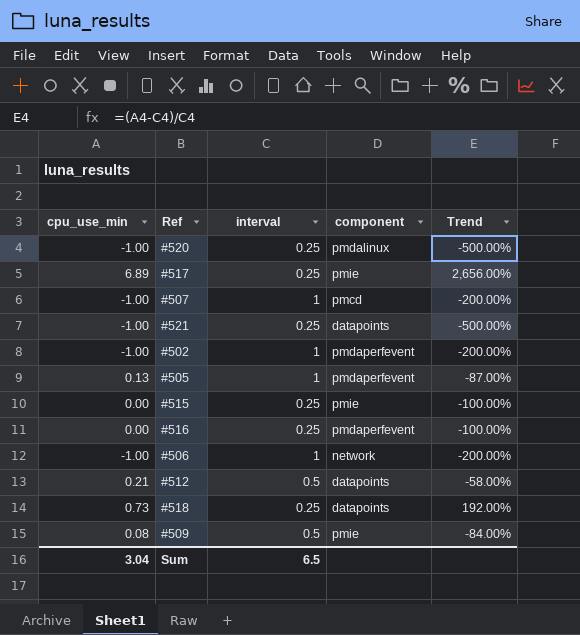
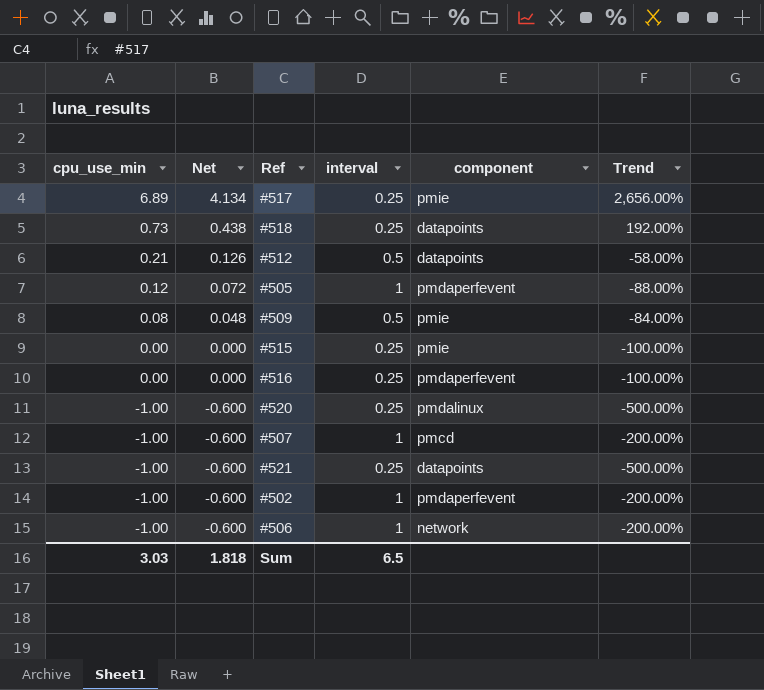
row order: none -> cpu_use_min descending
column Net | formula: none -> [cpu_use_min] * 0.6
#505 | cpu_use_min: 0.13 -> 0.12
#505 | Trend: -87.00% -> -88.00%
Sum | cpu_use_min: 3.04 -> 3.03

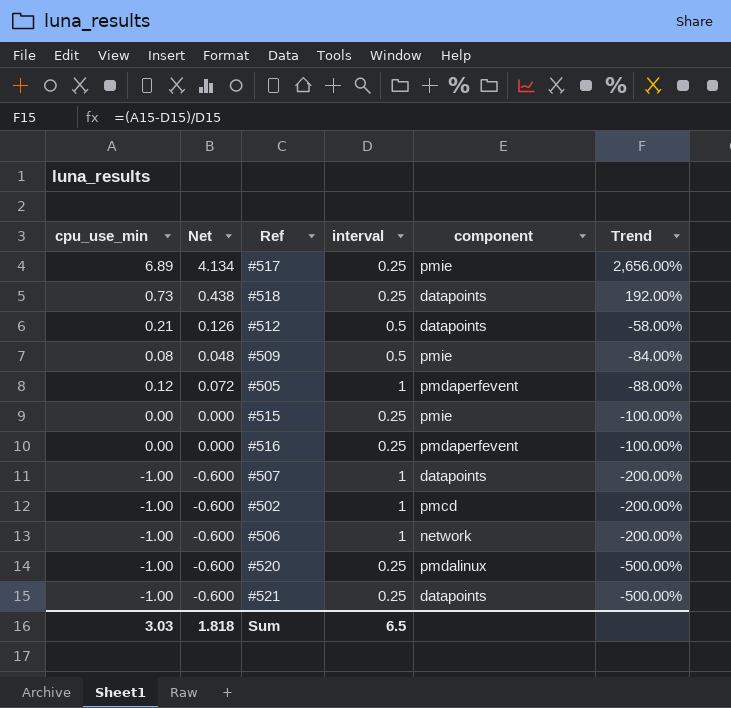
row order: cpu_use_min descending -> Trend descending
#507 | component: pmcd -> datapoints
#502 | component: pmdaperfevent -> pmcd

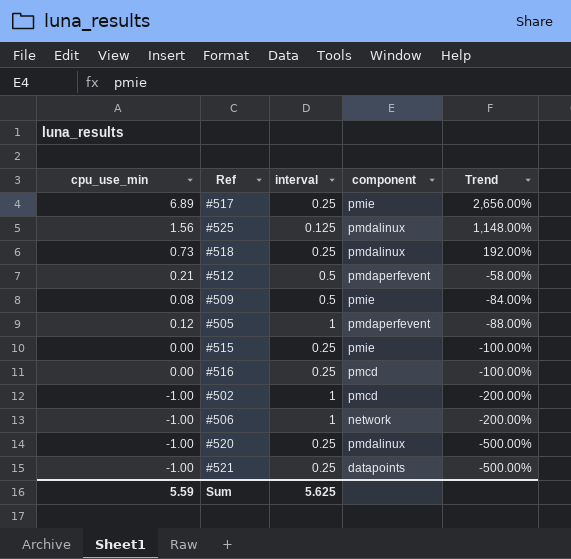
column Net | formula: [cpu_use_min] * 0.6 -> none
row #507: -1.00 | -0.600 | 1 | datapoints | -200.00% -> none
row #525: none -> 1.56 | 0.125 | pmdalinux | 1,148.00%
#518 | component: datapoints -> pmdalinux
#512 | component: datapoints -> pmdaperfevent
#516 | component: pmdaperfevent -> pmcd
Sum | cpu_use_min: 3.03 -> 5.59
Sum | interval: 6.5 -> 5.625

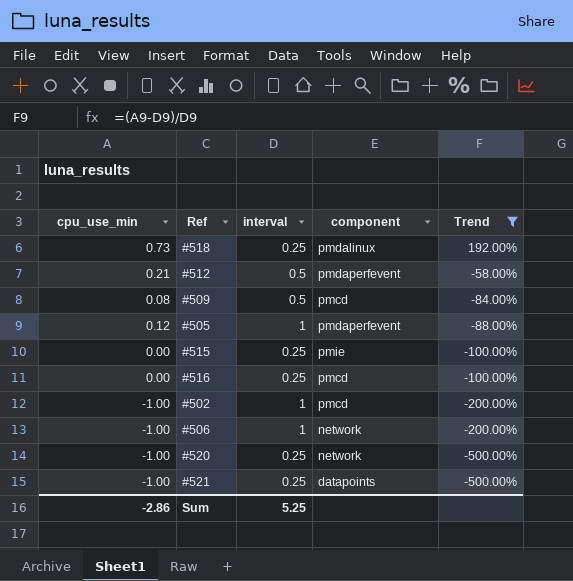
filter: none -> Trend <= 192.00%
#509 | component: pmie -> pmcd
#520 | component: pmdalinux -> network
Sum | cpu_use_min: 5.59 -> -2.86
Sum | interval: 5.625 -> 5.25

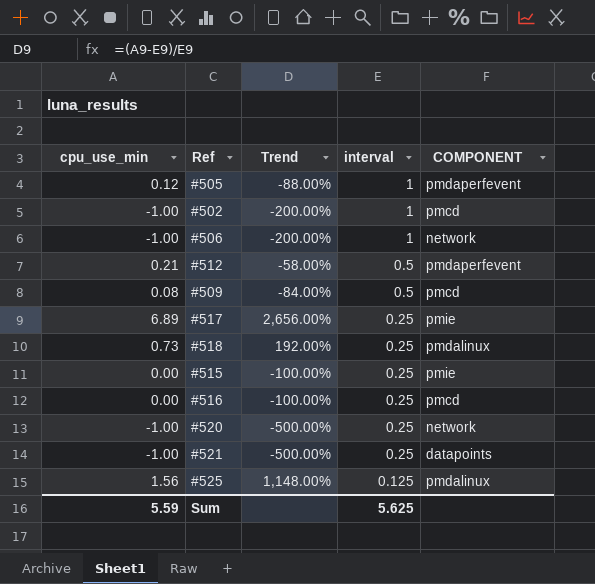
filter: Trend <= 192.00% -> none
row order: Trend descending -> interval descending
column Trend | position: 5 -> 3
column name: component -> COMPONENT
Sum | cpu_use_min: -2.86 -> 5.59
Sum | interval: 5.25 -> 5.625

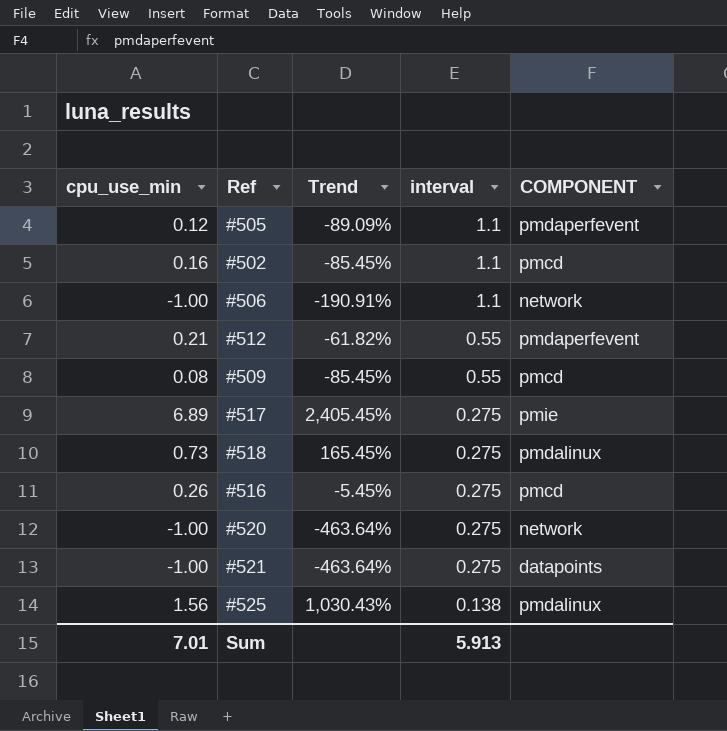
row #515: 0.00 | -100.00% | 0.25 | pmie -> none
#505 | Trend: -88.00% -> -89.09%
#505 | interval: 1 -> 1.1
#502 | cpu_use_min: -1.00 -> 0.16
#502 | Trend: -200.00% -> -85.45%
#502 | interval: 1 -> 1.1
#506 | Trend: -200.00% -> -190.91%
#506 | interval: 1 -> 1.1
#512 | Trend: -58.00% -> -61.82%
#512 | interval: 0.5 -> 0.55
#509 | Trend: -84.00% -> -85.45%
#509 | interval: 0.5 -> 0.55
#517 | Trend: 2,656.00% -> 2,405.45%
#517 | interval: 0.25 -> 0.275
#518 | Trend: 192.00% -> 165.45%
#518 | interval: 0.25 -> 0.275
#516 | cpu_use_min: 0.00 -> 0.26
#516 | Trend: -100.00% -> -5.45%
#516 | interval: 0.25 -> 0.275
#520 | Trend: -500.00% -> -463.64%
#520 | interval: 0.25 -> 0.275
#521 | Trend: -500.00% -> -463.64%
#521 | interval: 0.25 -> 0.275
#525 | Trend: 1,148.00% -> 1,030.43%
#525 | interval: 0.125 -> 0.138
Sum | cpu_use_min: 5.59 -> 7.01
Sum | interval: 5.625 -> 5.913

